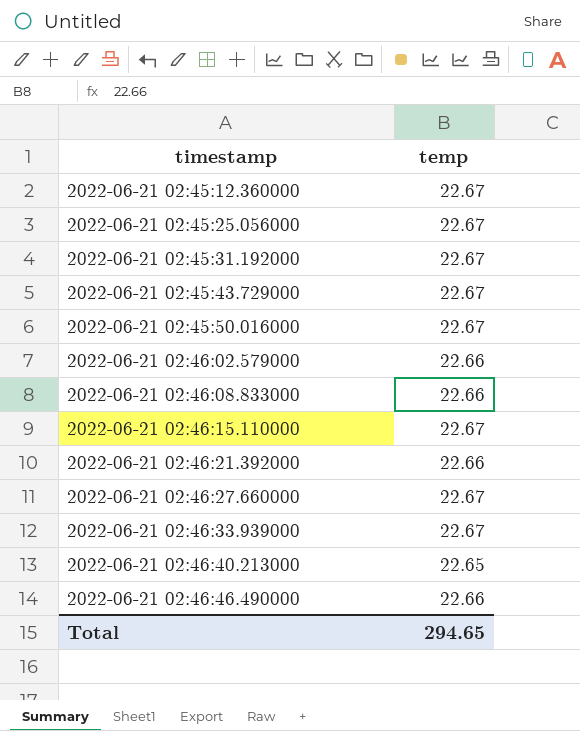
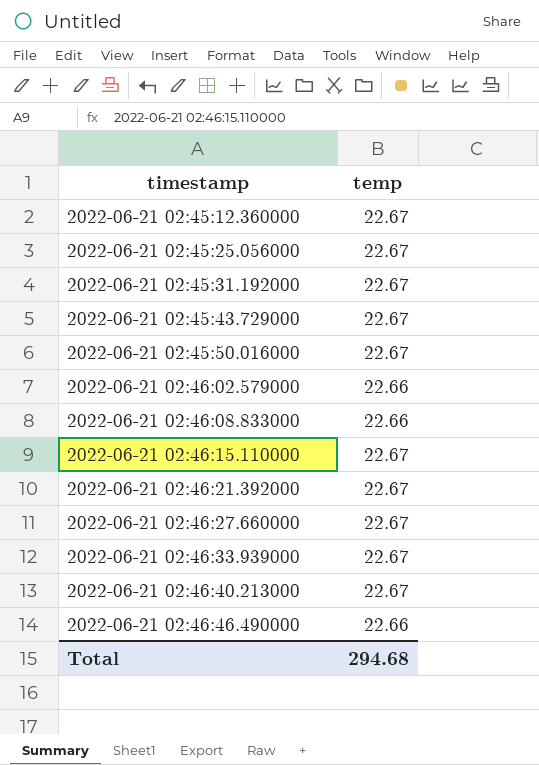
2022-06-21 02:46:21.392000 | temp: 22.66 -> 22.67
2022-06-21 02:46:40.213000 | temp: 22.65 -> 22.67
Total | temp: 294.65 -> 294.68

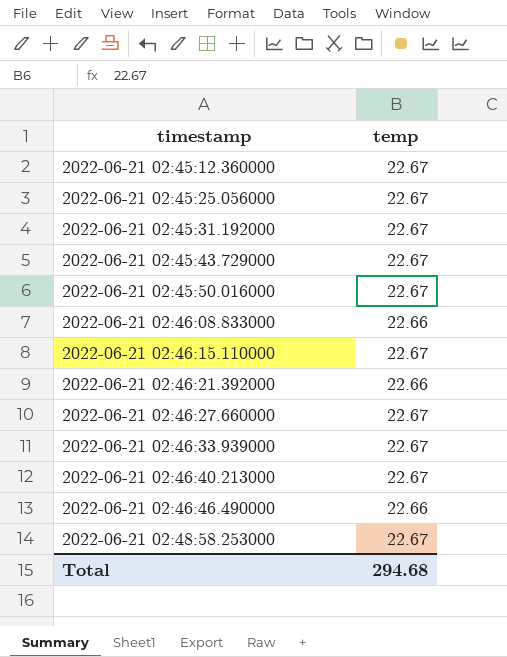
row 2022-06-21 02:46:02.579000: 22.66 -> none
2022-06-21 02:46:21.392000 | temp: 22.67 -> 22.66
row 2022-06-21 02:48:58.253000: none -> 22.67

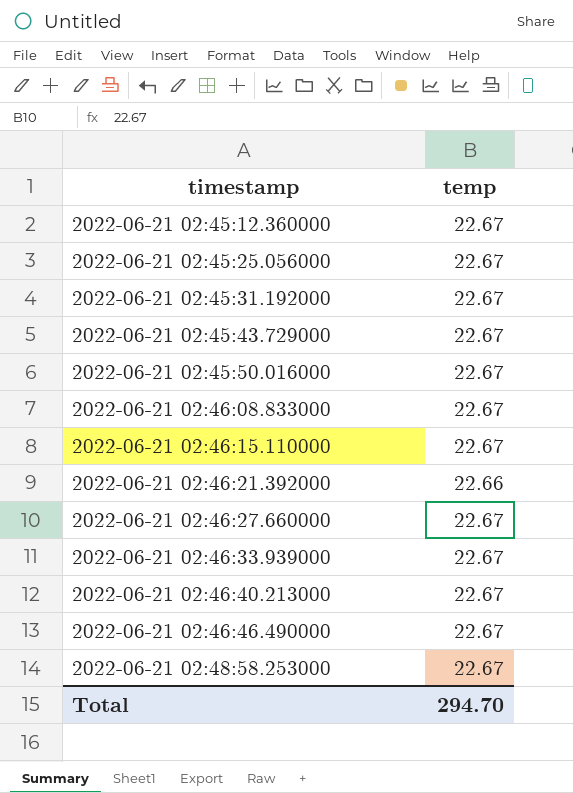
2022-06-21 02:46:08.833000 | temp: 22.66 -> 22.67
2022-06-21 02:46:46.490000 | temp: 22.66 -> 22.67
Total | temp: 294.68 -> 294.70

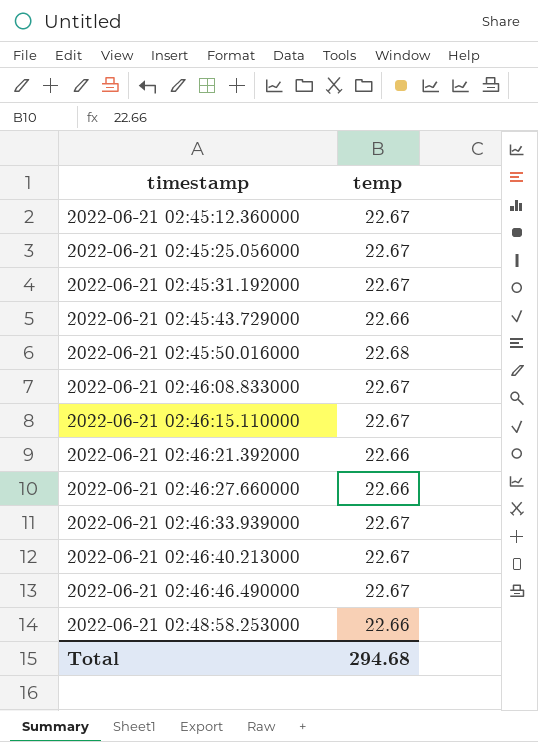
2022-06-21 02:45:43.729000 | temp: 22.67 -> 22.66
2022-06-21 02:45:50.016000 | temp: 22.67 -> 22.68
2022-06-21 02:46:27.660000 | temp: 22.67 -> 22.66
2022-06-21 02:48:58.253000 | temp: 22.67 -> 22.66
Total | temp: 294.70 -> 294.68

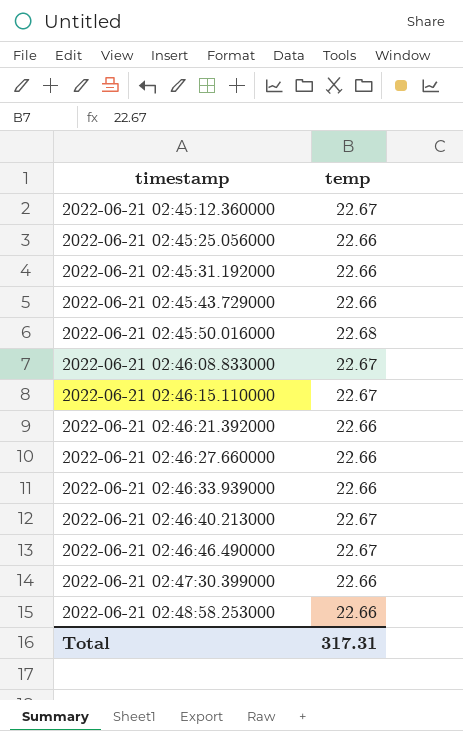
2022-06-21 02:45:25.056000 | temp: 22.67 -> 22.66
2022-06-21 02:45:31.192000 | temp: 22.67 -> 22.66
2022-06-21 02:46:33.939000 | temp: 22.67 -> 22.66
row 2022-06-21 02:47:30.399000: none -> 22.66
Total | temp: 294.68 -> 317.31

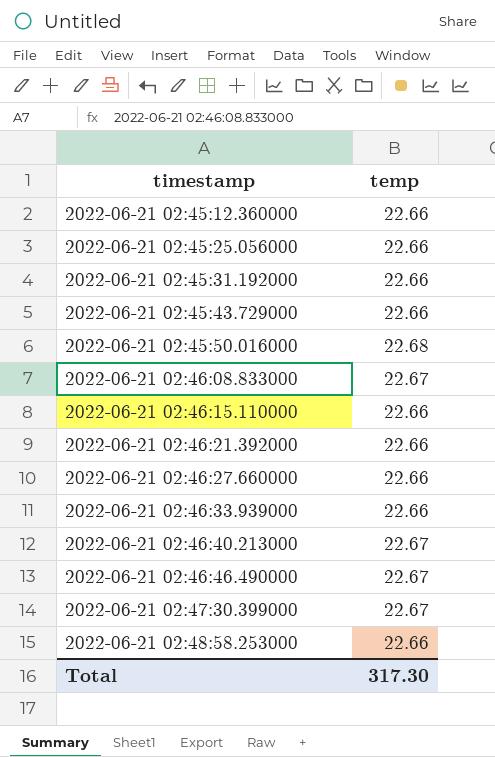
2022-06-21 02:45:12.360000 | temp: 22.67 -> 22.66
2022-06-21 02:46:15.110000 | temp: 22.67 -> 22.66
2022-06-21 02:47:30.399000 | temp: 22.66 -> 22.67
Total | temp: 317.31 -> 317.30

